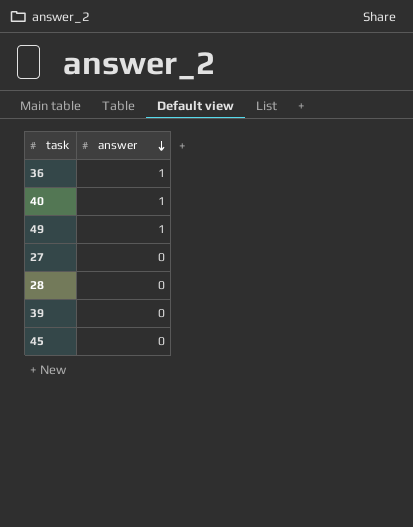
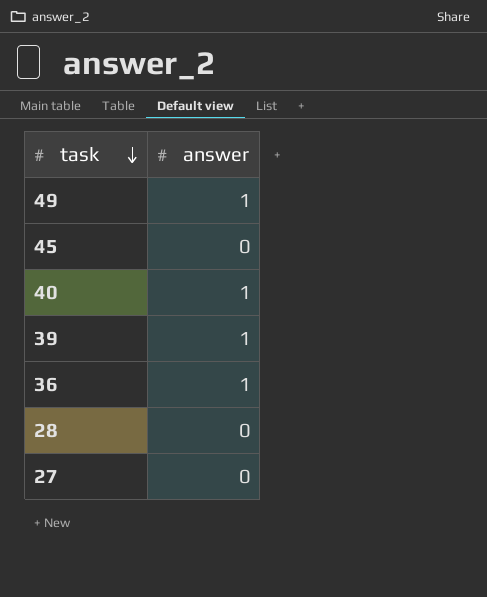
row order: answer descending -> task descending
39 | answer: 0 -> 1

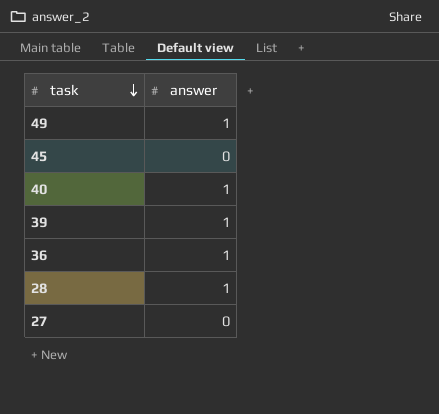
28 | answer: 0 -> 1

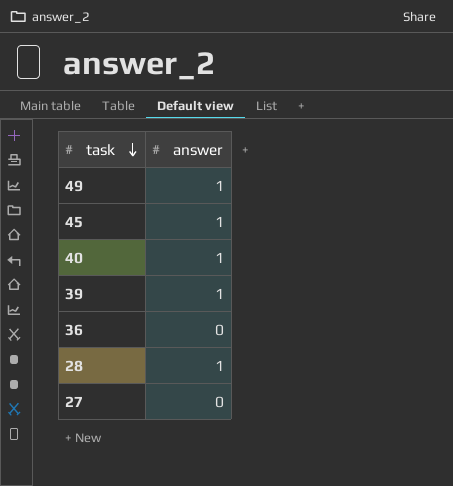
45 | answer: 0 -> 1
36 | answer: 1 -> 0

